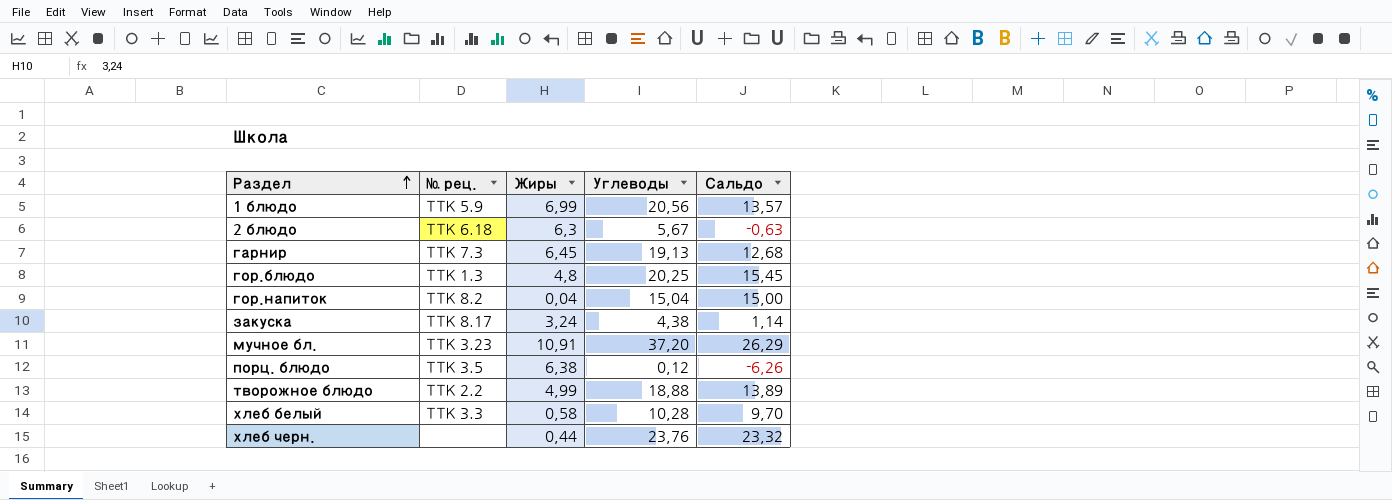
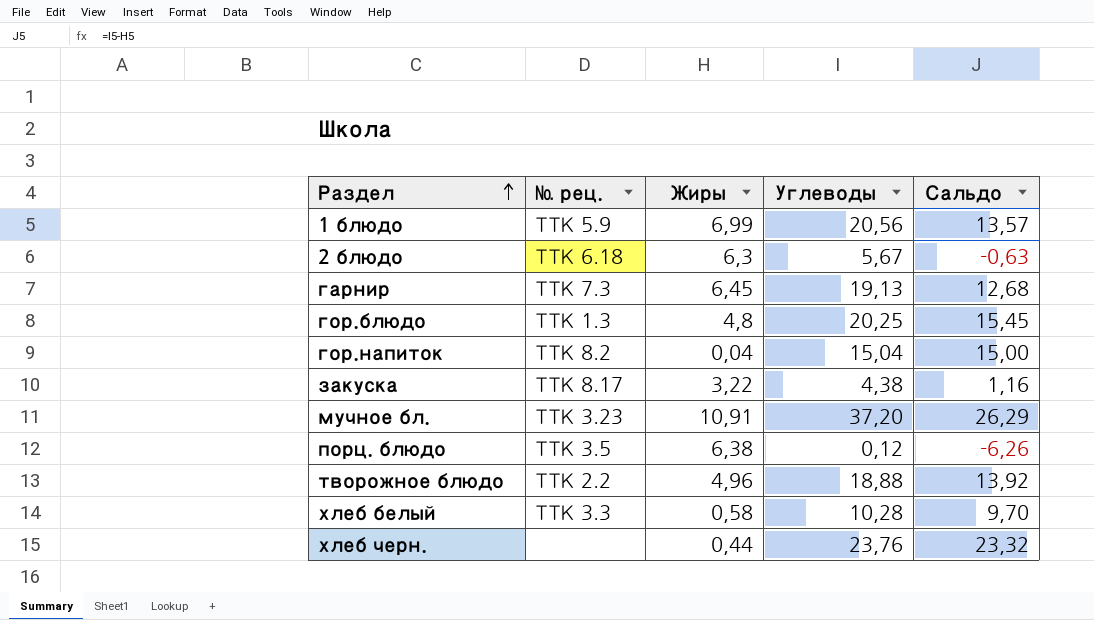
закуска | Жиры: 3,24 -> 3,22
закуска | Сальдо: 1,14 -> 1,16
творожное блюдо | Жиры: 4,99 -> 4,96
творожное блюдо | Сальдо: 13,89 -> 13,92

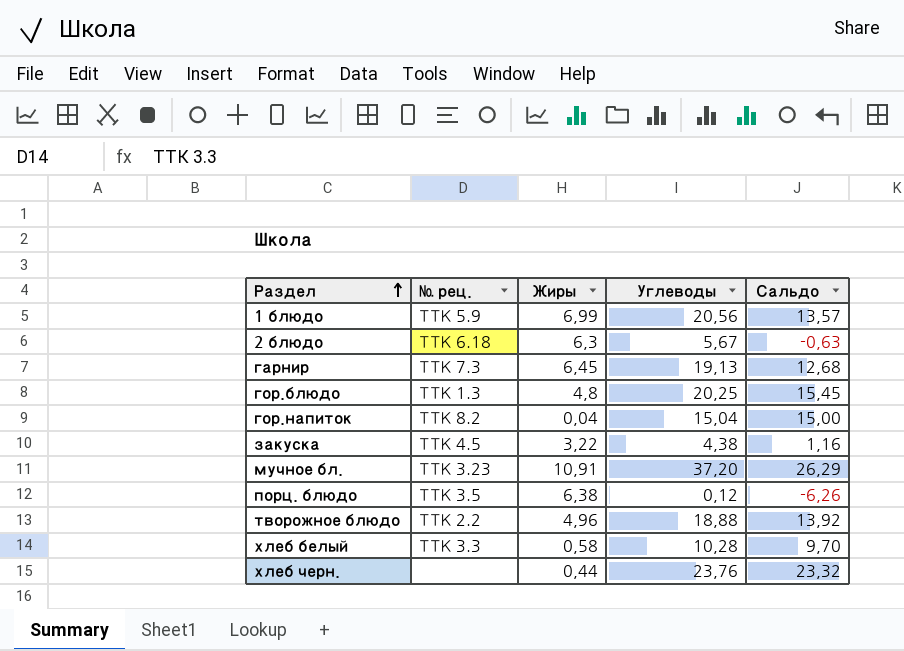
закуска | № рец.: ТТК 8.17 -> ТТК 4.5

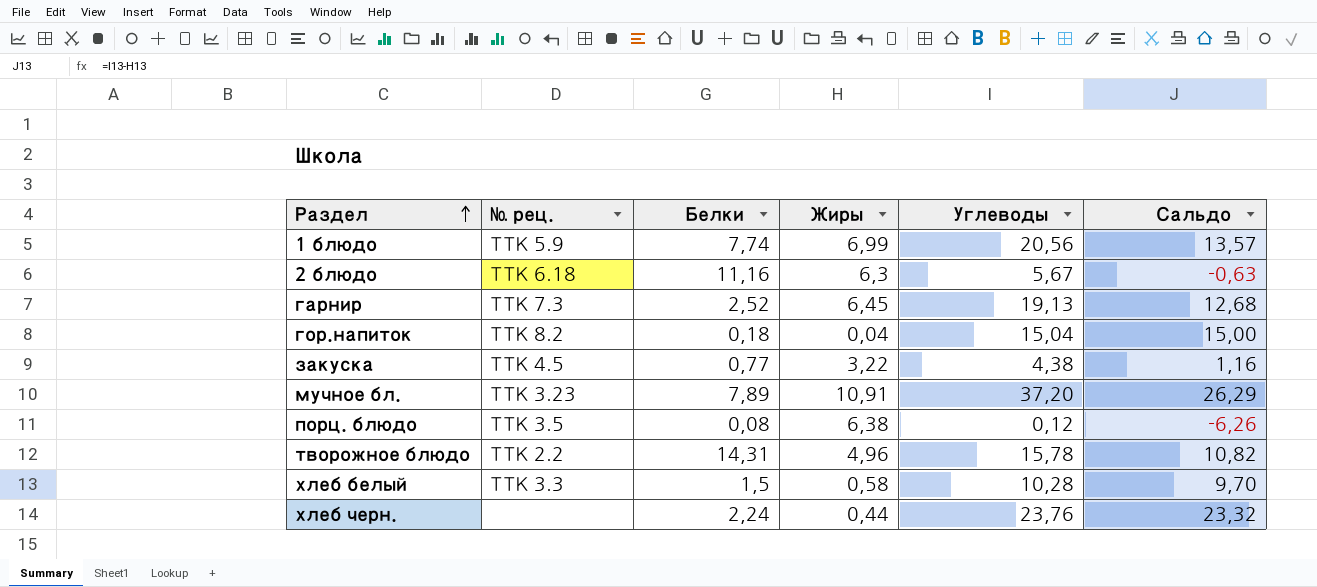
column Белки | position: none -> 3
row гор.блюдо: ТТК 1.3 | 4,8 | 20,25 | 15,45 -> none
творожное блюдо | Углеводы: 18,88 -> 15,78
творожное блюдо | Сальдо: 13,92 -> 10,82

